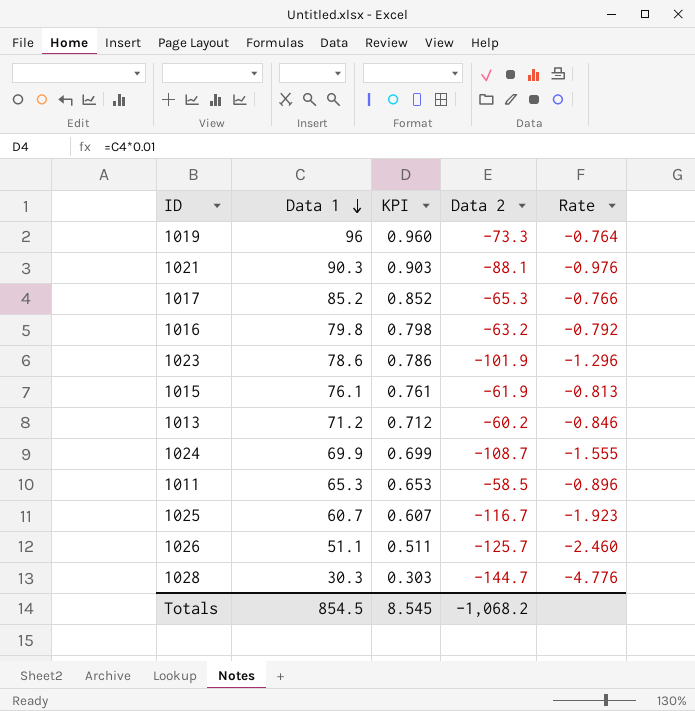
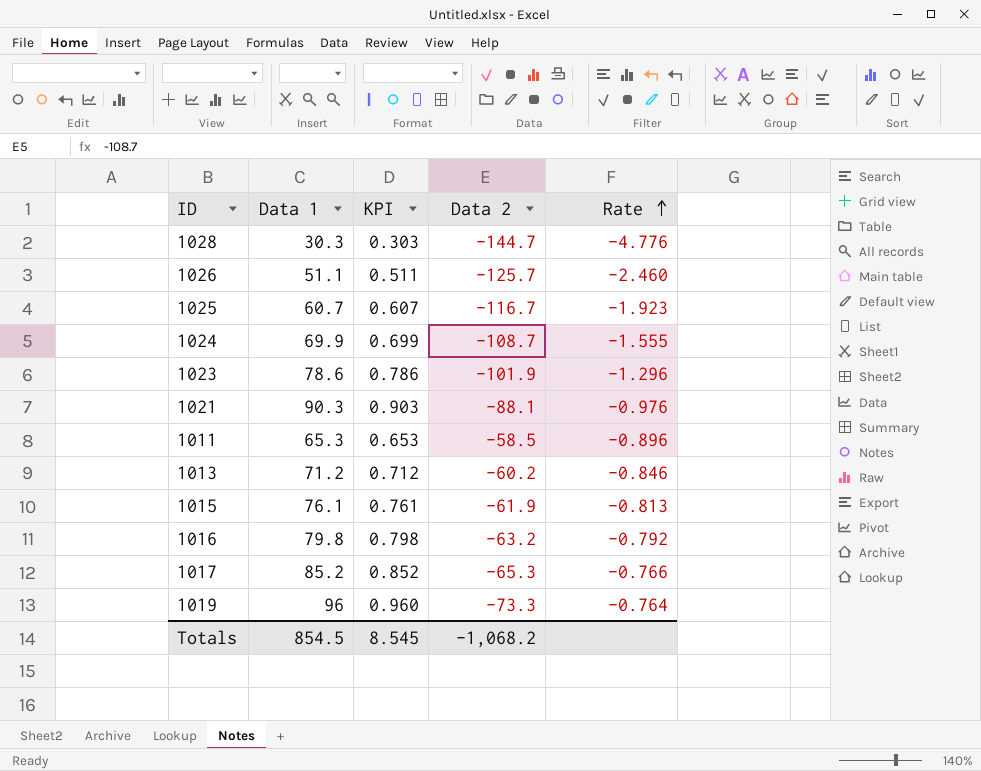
row order: Data 1 descending -> Rate ascending

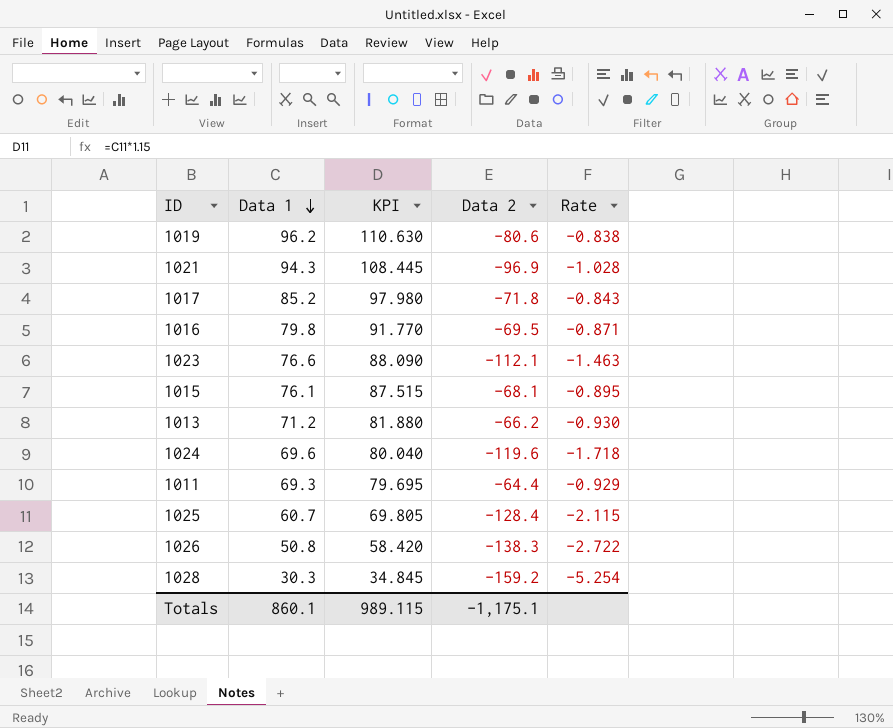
row order: Rate ascending -> Data 1 descending
column KPI | formula: [Data 1] * 0.01 -> [Data 1] * 1.15
1019 | Data 1: 96 -> 96.2
1019 | Data 2: -73.3 -> -80.6
1019 | Rate: -0.764 -> -0.838
1021 | Data 1: 90.3 -> 94.3
1021 | Data 2: -88.1 -> -96.9
1021 | Rate: -0.976 -> -1.028
1017 | Data 2: -65.3 -> -71.8
1017 | Rate: -0.766 -> -0.843
1016 | Data 2: -63.2 -> -69.5
1016 | Rate: -0.792 -> -0.871
1023 | Data 1: 78.6 -> 76.6
1023 | Data 2: -101.9 -> -112.1
1023 | Rate: -1.296 -> -1.463
1015 | Data 2: -61.9 -> -68.1
1015 | Rate: -0.813 -> -0.895
1013 | Data 2: -60.2 -> -66.2
1013 | Rate: -0.846 -> -0.930
1024 | Data 1: 69.9 -> 69.6
1024 | Data 2: -108.7 -> -119.6
1024 | Rate: -1.555 -> -1.718
1011 | Data 1: 65.3 -> 69.3
1011 | Data 2: -58.5 -> -64.4
1011 | Rate: -0.896 -> -0.929
1025 | Data 2: -116.7 -> -128.4
1025 | Rate: -1.923 -> -2.115
1026 | Data 1: 51.1 -> 50.8
1026 | Data 2: -125.7 -> -138.3
1026 | Rate: -2.460 -> -2.722
1028 | Data 2: -144.7 -> -159.2
1028 | Rate: -4.776 -> -5.254
Totals | Data 1: 854.5 -> 860.1
Totals | KPI: 8.545 -> 989.115
Totals | Data 2: -1,068.2 -> -1,175.1

